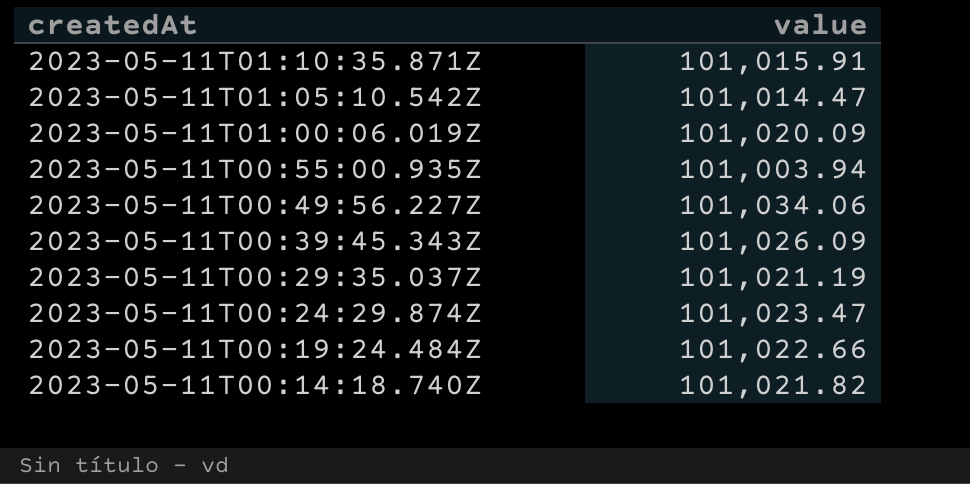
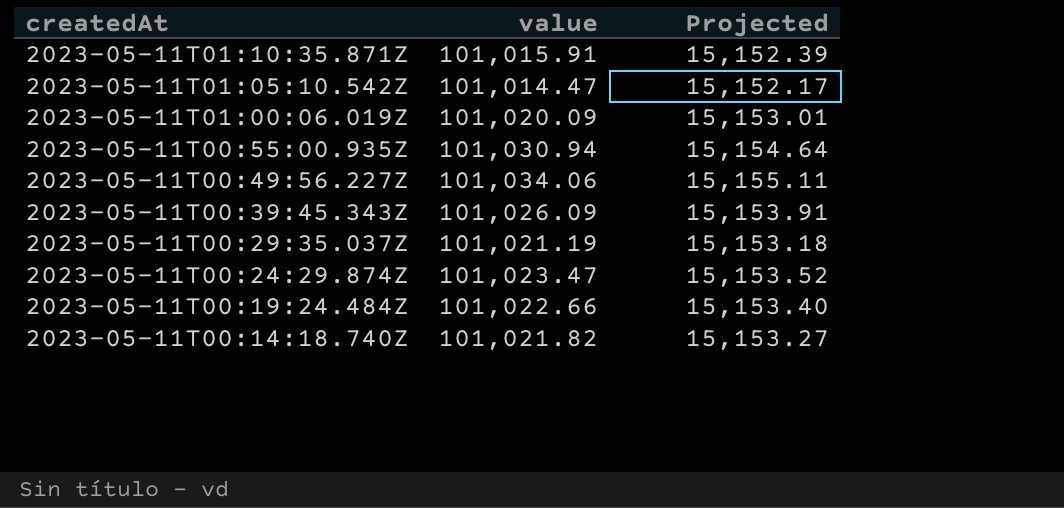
column Projected | formula: none -> [value] * 0.15
2023-05-11T00:55:00.935Z | value: 101,003.94 -> 101,030.94

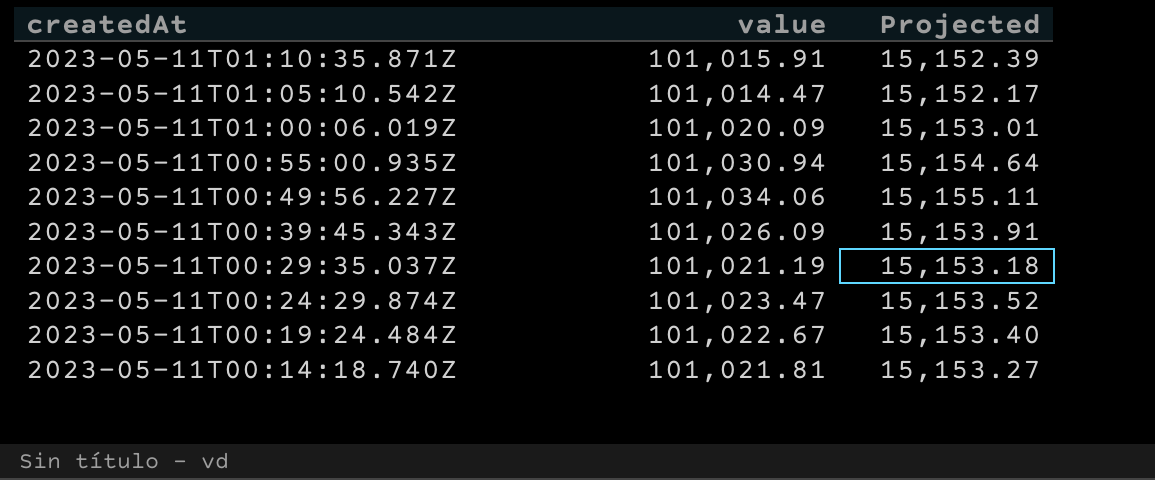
2023-05-11T00:19:24.484Z | value: 101,022.66 -> 101,022.67
2023-05-11T00:14:18.740Z | value: 101,021.82 -> 101,021.81

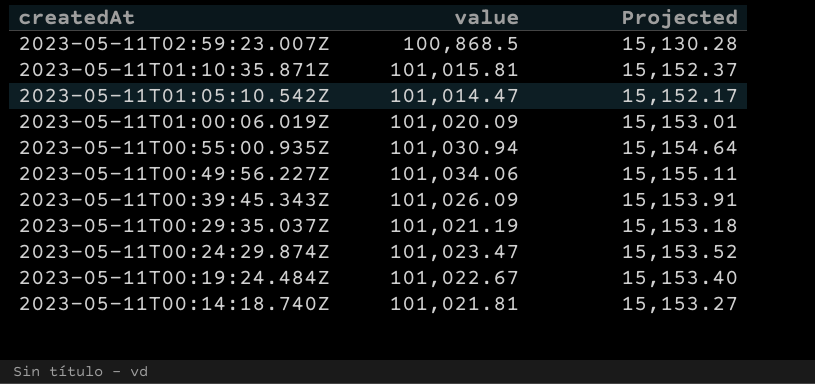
row 2023-05-11T02:59:23.007Z: none -> 100,868.5 | 15,130.28
2023-05-11T01:10:35.871Z | value: 101,015.91 -> 101,015.81
2023-05-11T01:10:35.871Z | Projected: 15,152.39 -> 15,152.37

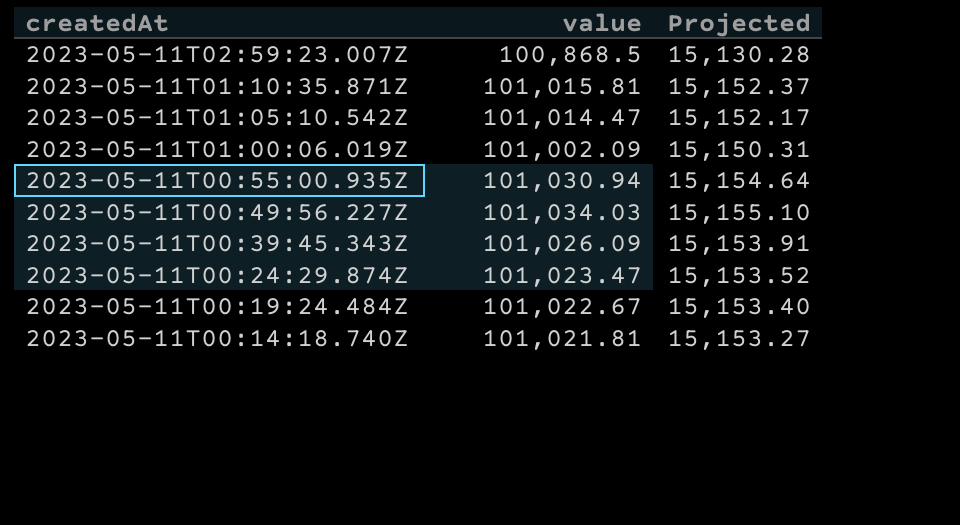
row 2023-05-11T00:29:35.037Z: 101,021.19 | 15,153.18 -> none
2023-05-11T01:00:06.019Z | value: 101,020.09 -> 101,002.09
2023-05-11T01:00:06.019Z | Projected: 15,153.01 -> 15,150.31
2023-05-11T00:49:56.227Z | value: 101,034.06 -> 101,034.03
2023-05-11T00:49:56.227Z | Projected: 15,155.11 -> 15,155.10

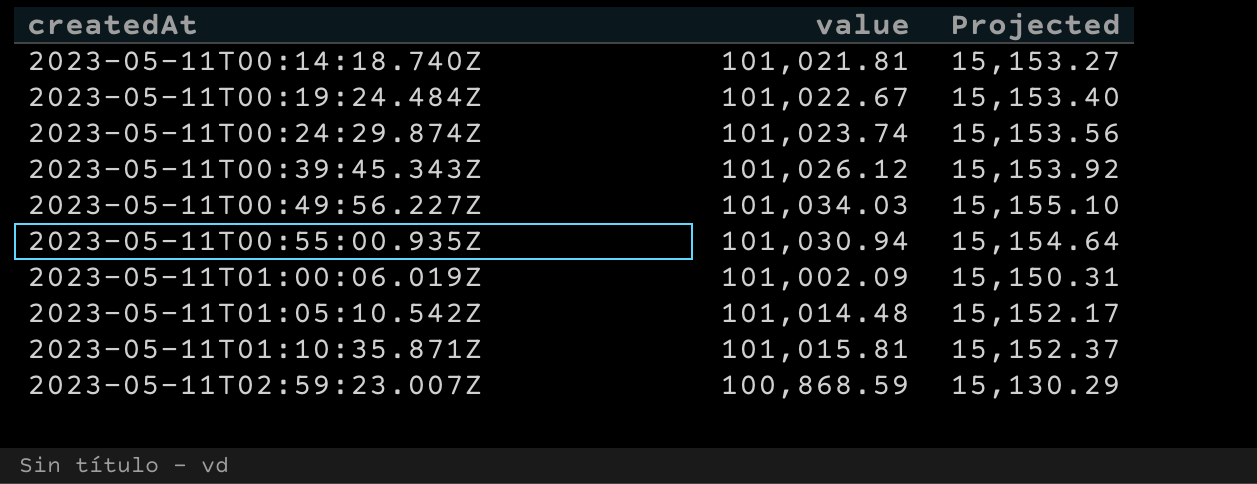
row order: createdAt descending -> createdAt ascending
2023-05-11T00:24:29.874Z | value: 101,023.47 -> 101,023.74
2023-05-11T00:24:29.874Z | Projected: 15,153.52 -> 15,153.56
2023-05-11T00:39:45.343Z | value: 101,026.09 -> 101,026.12
2023-05-11T00:39:45.343Z | Projected: 15,153.91 -> 15,153.92
2023-05-11T01:05:10.542Z | value: 101,014.47 -> 101,014.48
2023-05-11T02:59:23.007Z | value: 100,868.5 -> 100,868.59
2023-05-11T02:59:23.007Z | Projected: 15,130.28 -> 15,130.29

